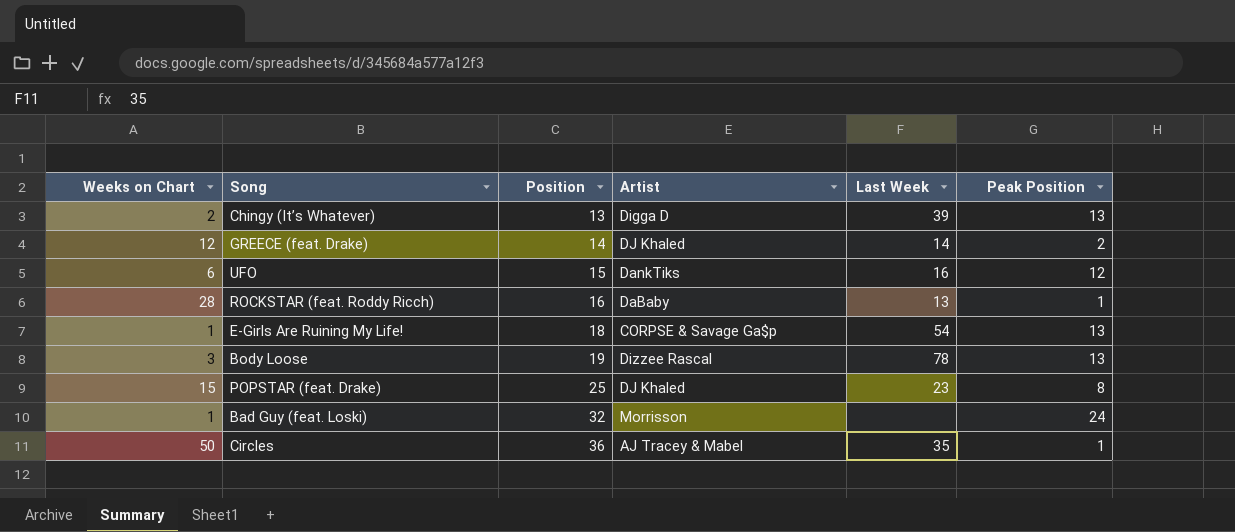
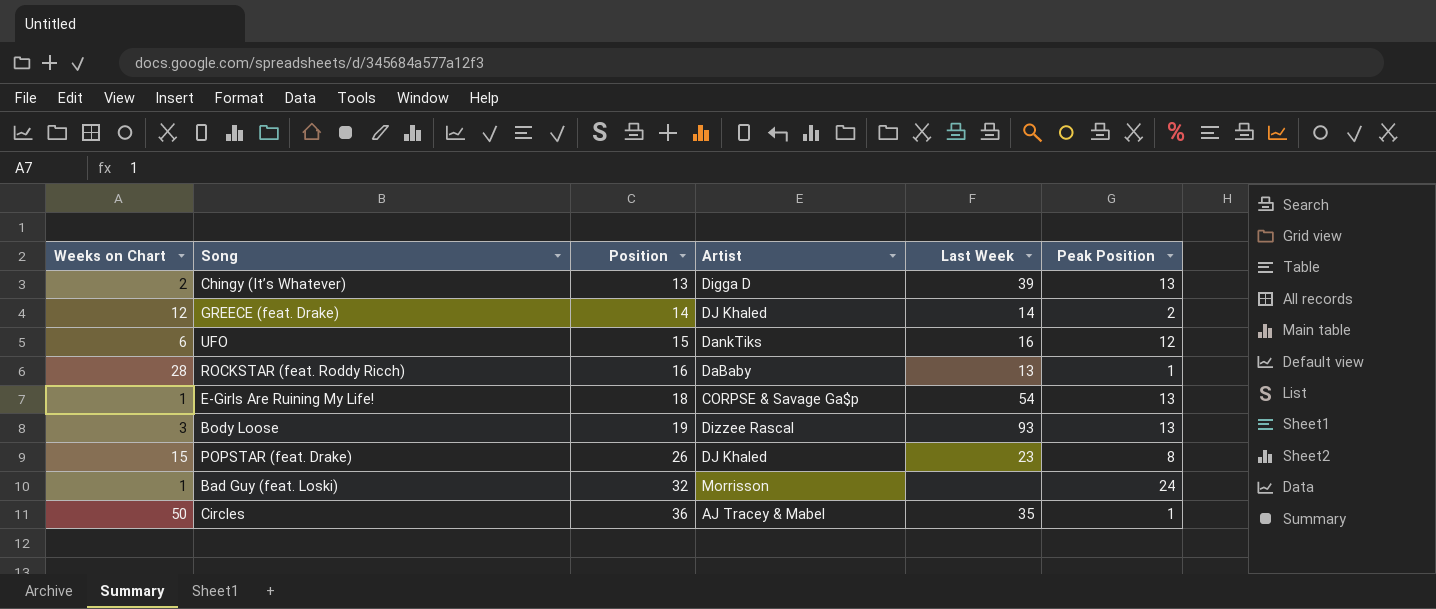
Body Loose | Last Week: 78 -> 93
POPSTAR (feat. Drake) | Position: 25 -> 26

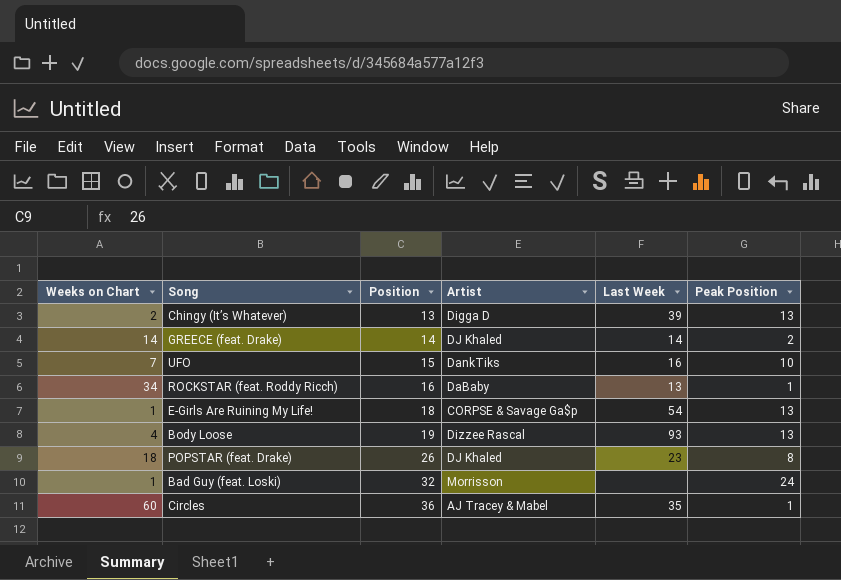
GREECE (feat. Drake) | Weeks on Chart: 12 -> 14
UFO | Weeks on Chart: 6 -> 7
UFO | Peak Position: 12 -> 10
ROCKSTAR (feat. Roddy Ricch) | Weeks on Chart: 28 -> 34
Body Loose | Weeks on Chart: 3 -> 4
POPSTAR (feat. Drake) | Weeks on Chart: 15 -> 18
Circles | Weeks on Chart: 50 -> 60

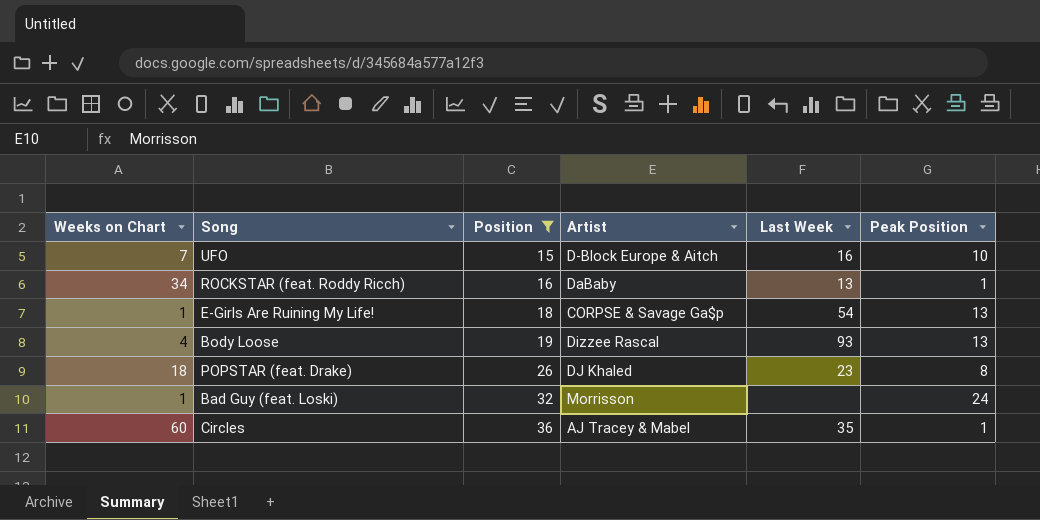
filter: none -> Position >= 15
UFO | Artist: DankTiks -> D-Block Europe & Aitch

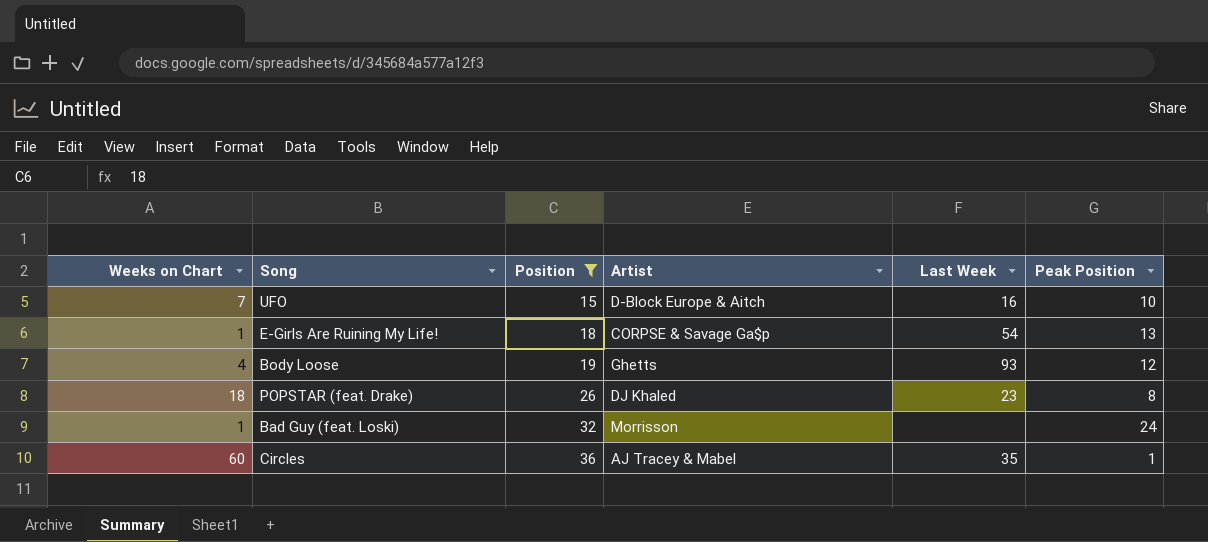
row ROCKSTAR (feat. Roddy Ricch): 34 | 16 | DaBaby | 13 | 1 -> none
Body Loose | Artist: Dizzee Rascal -> Ghetts
Body Loose | Peak Position: 13 -> 12

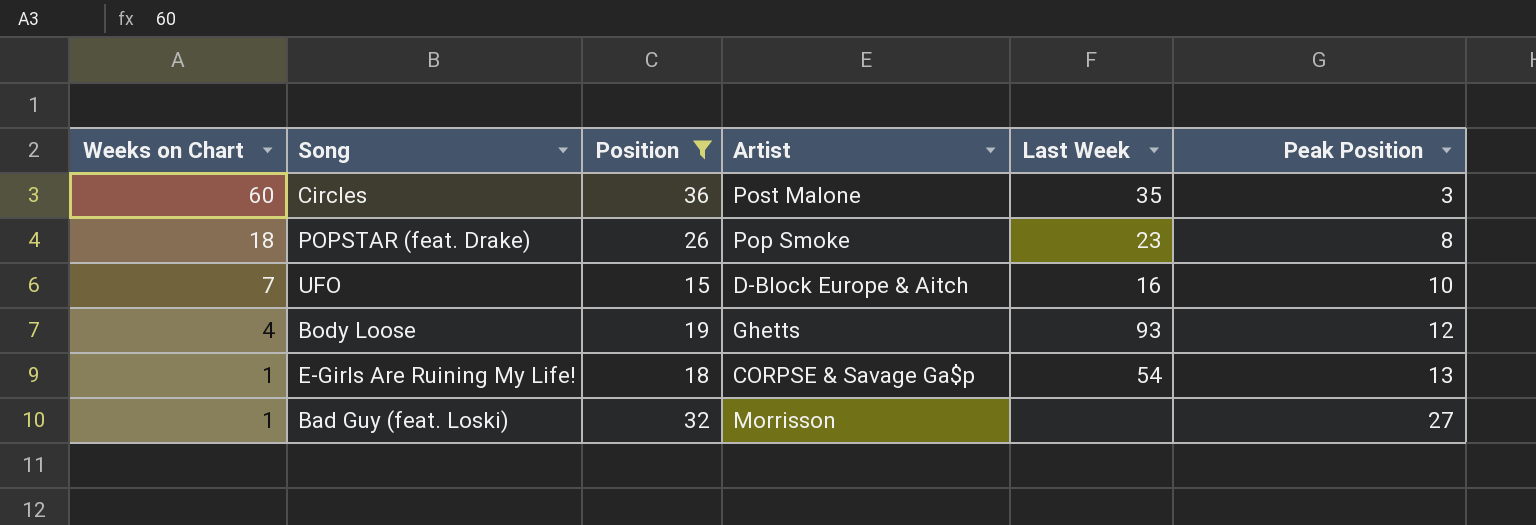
row order: Position ascending -> Weeks on Chart descending
Circles | Artist: AJ Tracey & Mabel -> Post Malone
Circles | Peak Position: 1 -> 3
POPSTAR (feat. Drake) | Artist: DJ Khaled -> Pop Smoke
Bad Guy (feat. Loski) | Peak Position: 24 -> 27

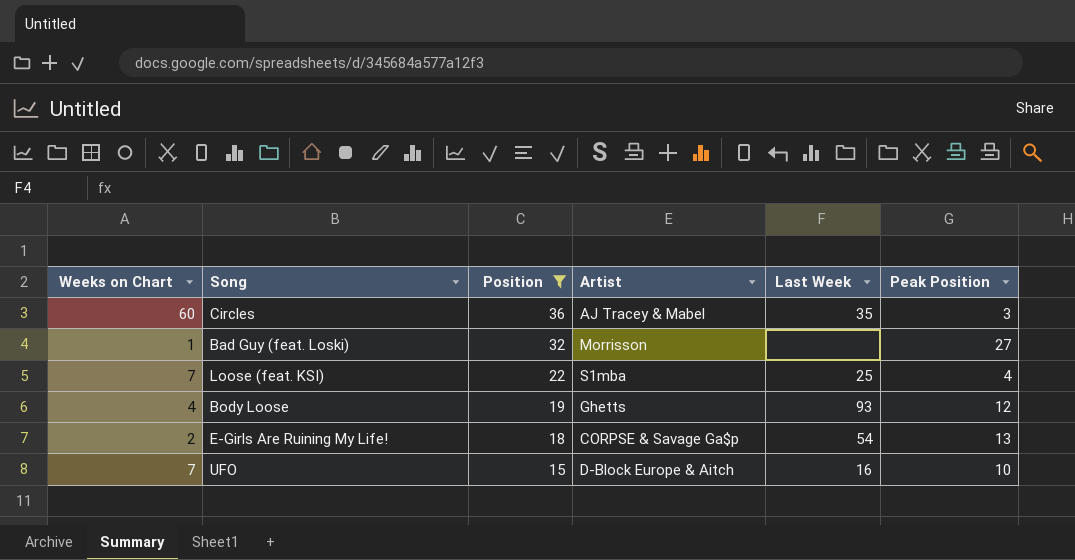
row order: Weeks on Chart descending -> Position descending
row POPSTAR (feat. Drake): 18 | 26 | Pop Smoke | 23 | 8 -> none
Circles | Artist: Post Malone -> AJ Tracey & Mabel
row Loose (feat. KSI): none -> 7 | 22 | S1mba | 25 | 4
E-Girls Are Ruining My Life! | Weeks on Chart: 1 -> 2

